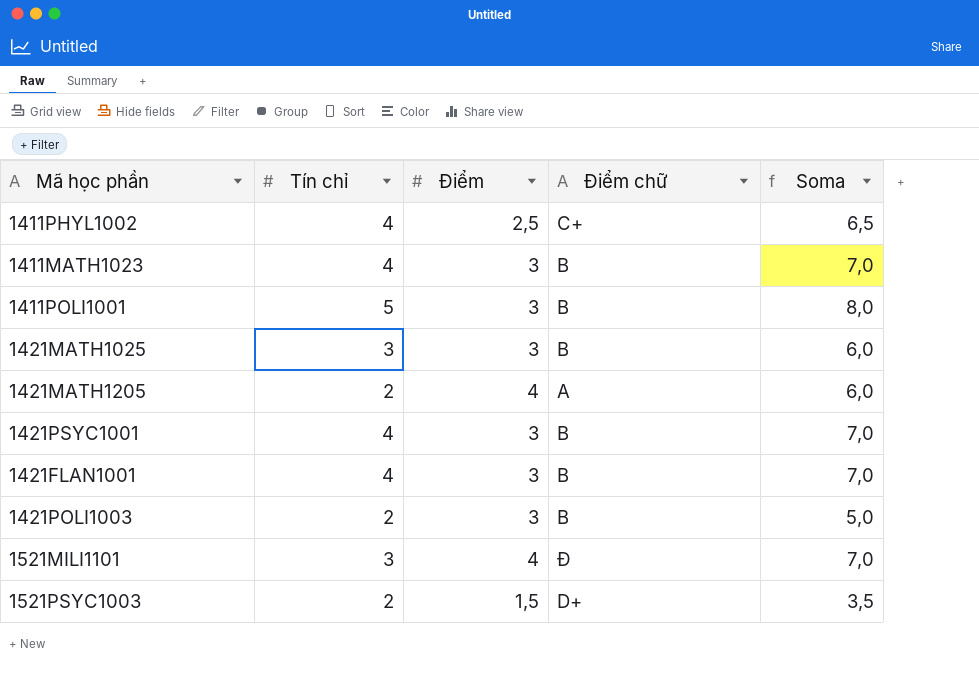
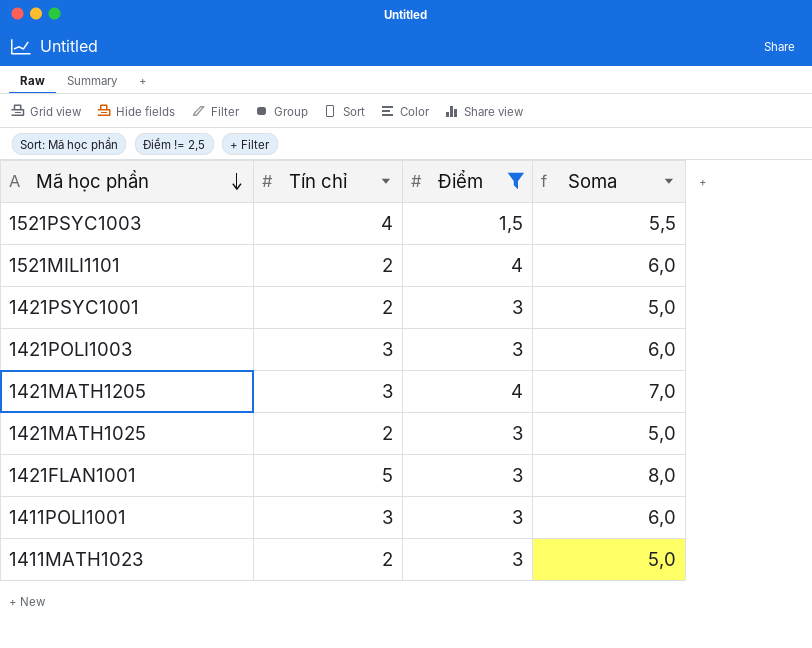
filter: none -> Điểm != 2,5
row order: none -> Mã học phần descending
column Điểm chữ | position: 4 -> none
1521PSYC1003 | Tín chỉ: 2 -> 4
1521PSYC1003 | Soma: 3,5 -> 5,5
1521MILI1101 | Tín chỉ: 3 -> 2
1521MILI1101 | Soma: 7,0 -> 6,0
1421PSYC1001 | Tín chỉ: 4 -> 2
1421PSYC1001 | Soma: 7,0 -> 5,0
1421POLI1003 | Tín chỉ: 2 -> 3
1421POLI1003 | Soma: 5,0 -> 6,0
1421MATH1205 | Tín chỉ: 2 -> 3
1421MATH1205 | Soma: 6,0 -> 7,0
1421MATH1025 | Tín chỉ: 3 -> 2
1421MATH1025 | Soma: 6,0 -> 5,0
1421FLAN1001 | Tín chỉ: 4 -> 5
1421FLAN1001 | Soma: 7,0 -> 8,0
1411POLI1001 | Tín chỉ: 5 -> 3
1411POLI1001 | Soma: 8,0 -> 6,0
1411MATH1023 | Tín chỉ: 4 -> 2
1411MATH1023 | Soma: 7,0 -> 5,0

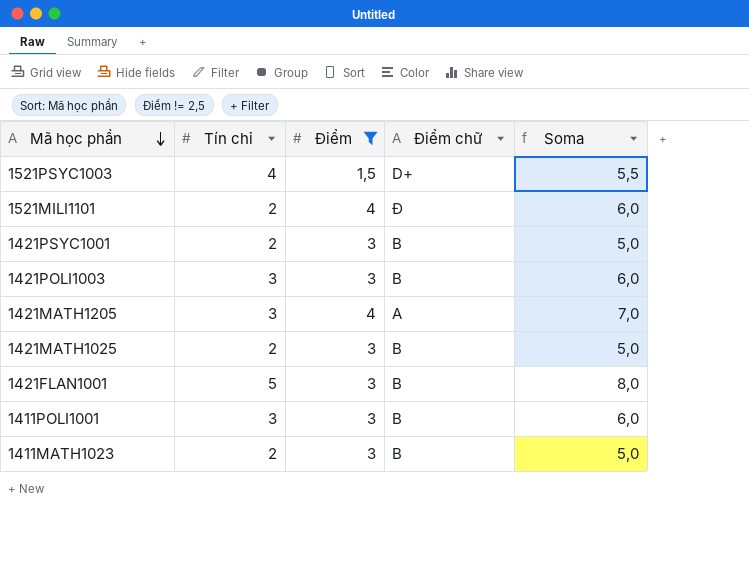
column Điểm chữ | position: none -> 4

